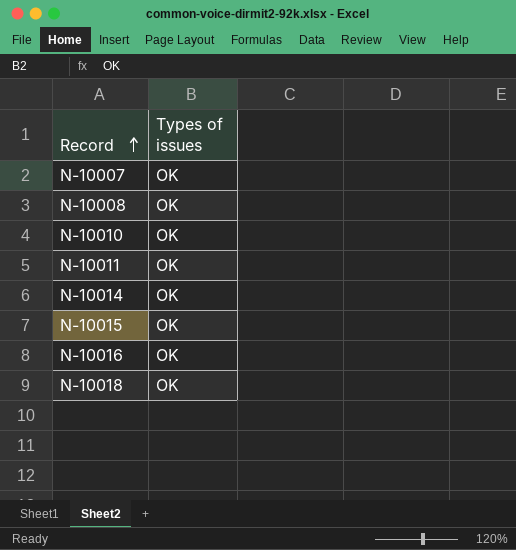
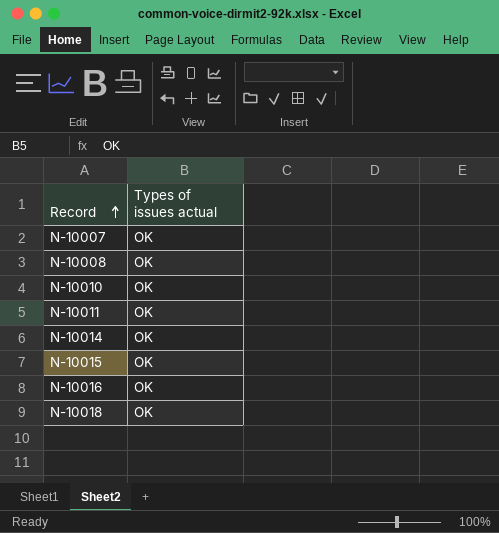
column name: Types of issues -> Types of issues actual

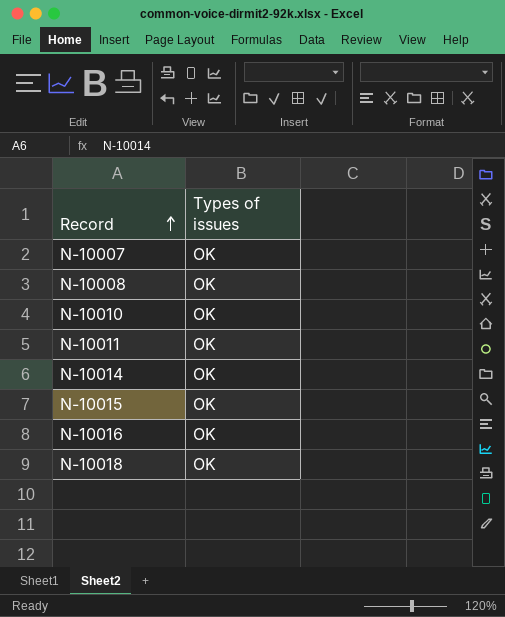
column name: Types of issues actual -> Types of issues

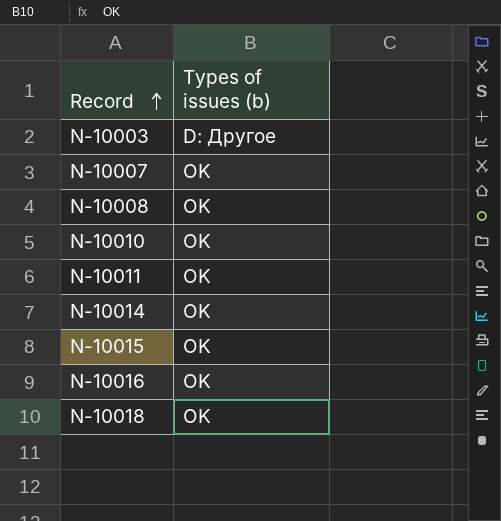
column name: Types of issues -> Types of issues (b)
row N-10003: none -> D: Другое

